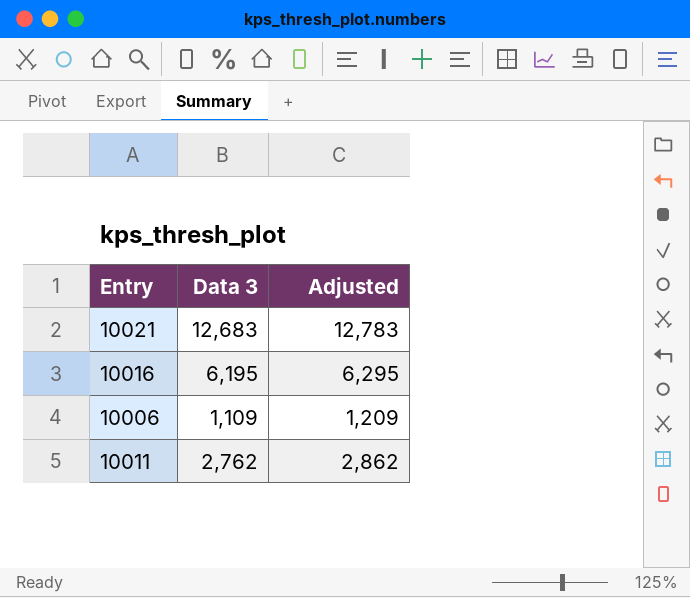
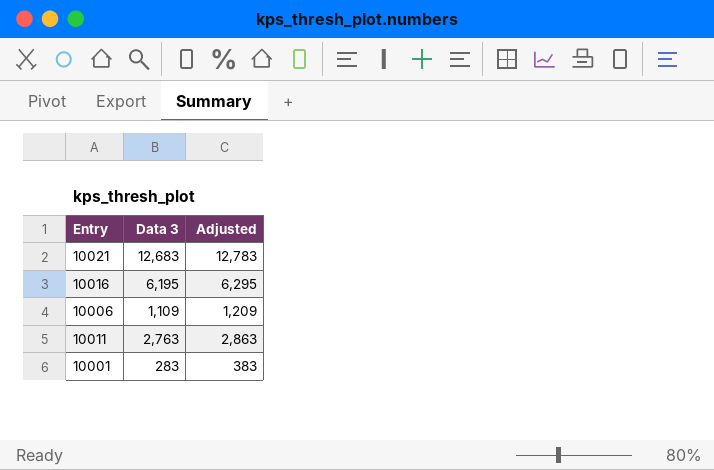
10011 | Data 3: 2,762 -> 2,763
10011 | Adjusted: 2,862 -> 2,863
row 10001: none -> 283 | 383

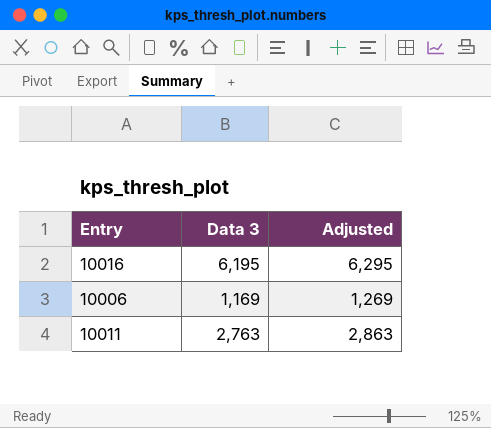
row 10021: 12,683 | 12,783 -> none
row 10001: 283 | 383 -> none
10006 | Data 3: 1,109 -> 1,169
10006 | Adjusted: 1,209 -> 1,269

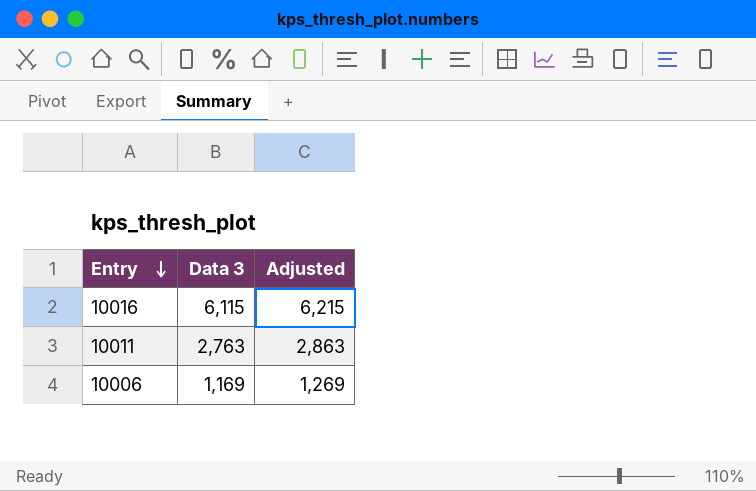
row order: none -> Entry descending
10016 | Data 3: 6,195 -> 6,115
10016 | Adjusted: 6,295 -> 6,215

